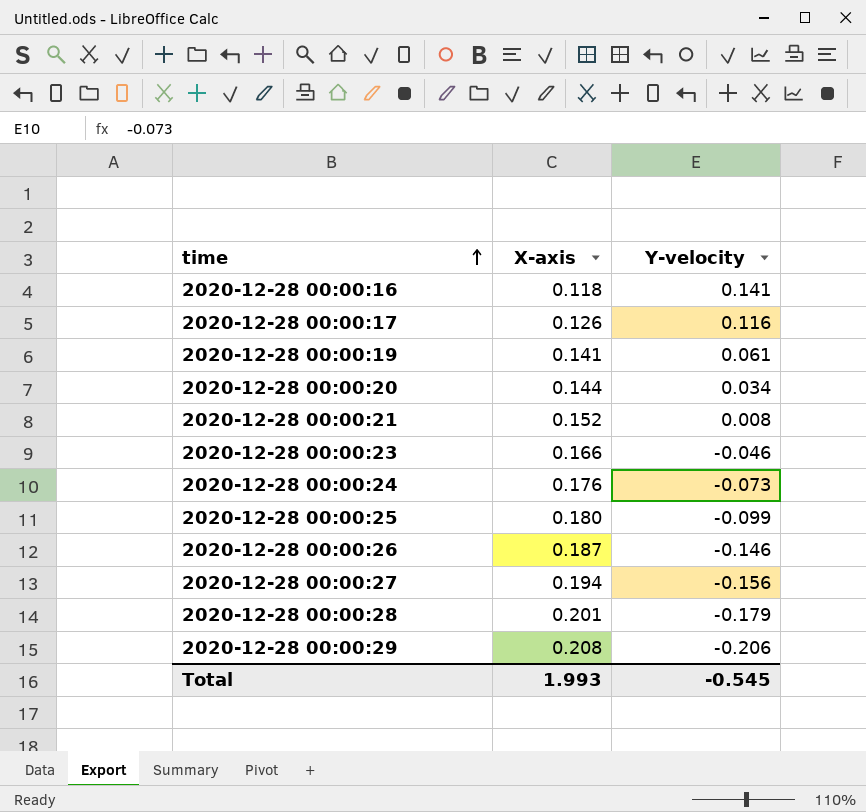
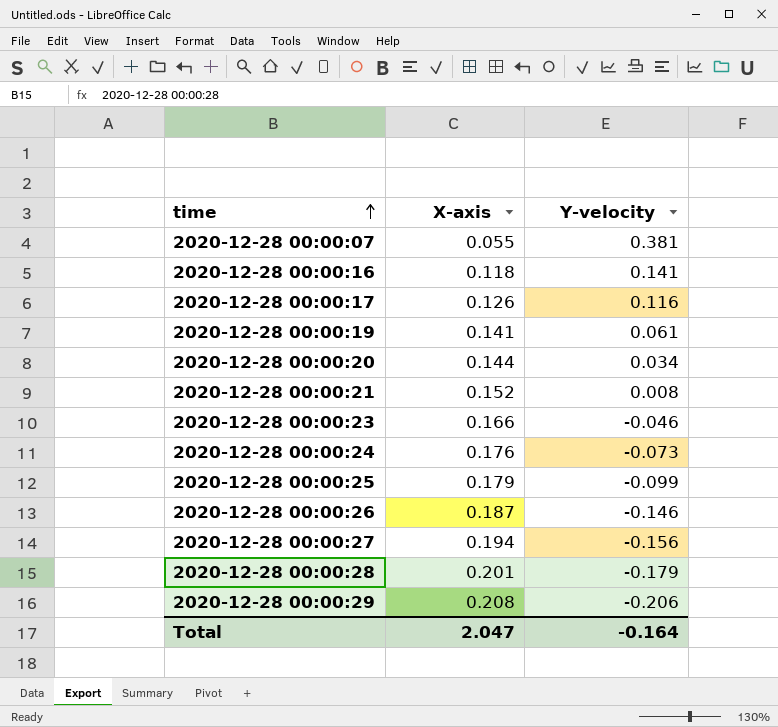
row 2020-12-28 00:00:07: none -> 0.055 | 0.381
2020-12-28 00:00:25 | X-axis: 0.180 -> 0.179
Total | X-axis: 1.993 -> 2.047
Total | Y-velocity: -0.545 -> -0.164

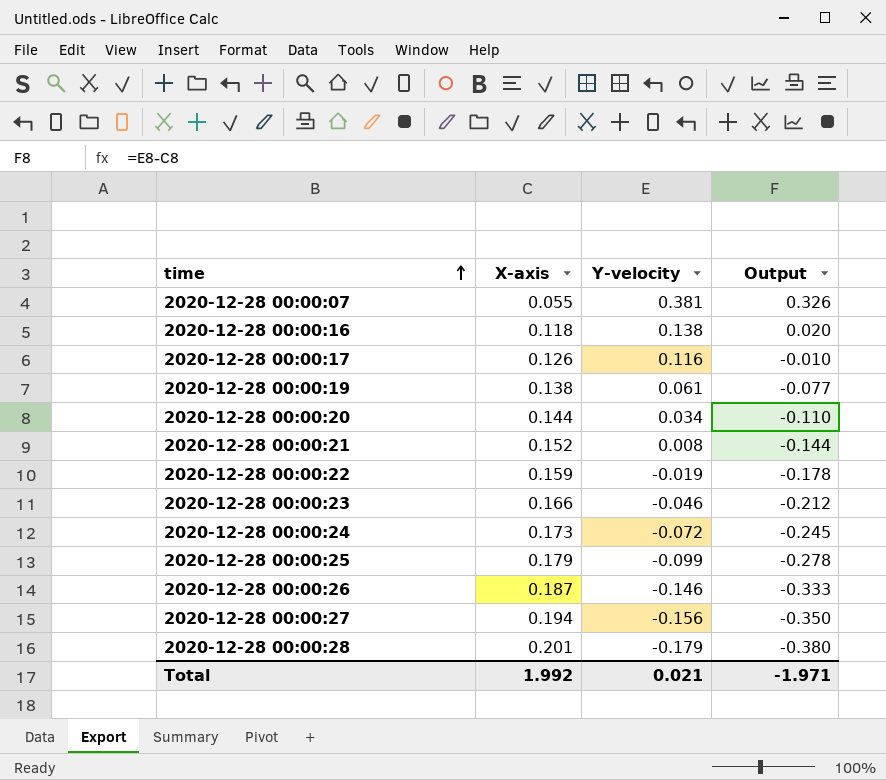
column Output | formula: none -> [Y-velocity] - [X-axis]
row 2020-12-28 00:00:29: 0.208 | -0.206 -> none
2020-12-28 00:00:16 | Y-velocity: 0.141 -> 0.138
2020-12-28 00:00:19 | X-axis: 0.141 -> 0.138
row 2020-12-28 00:00:22: none -> 0.159 | -0.019 | -0.178
2020-12-28 00:00:24 | X-axis: 0.176 -> 0.173
2020-12-28 00:00:24 | Y-velocity: -0.073 -> -0.072
Total | X-axis: 2.047 -> 1.992
Total | Y-velocity: -0.164 -> 0.021

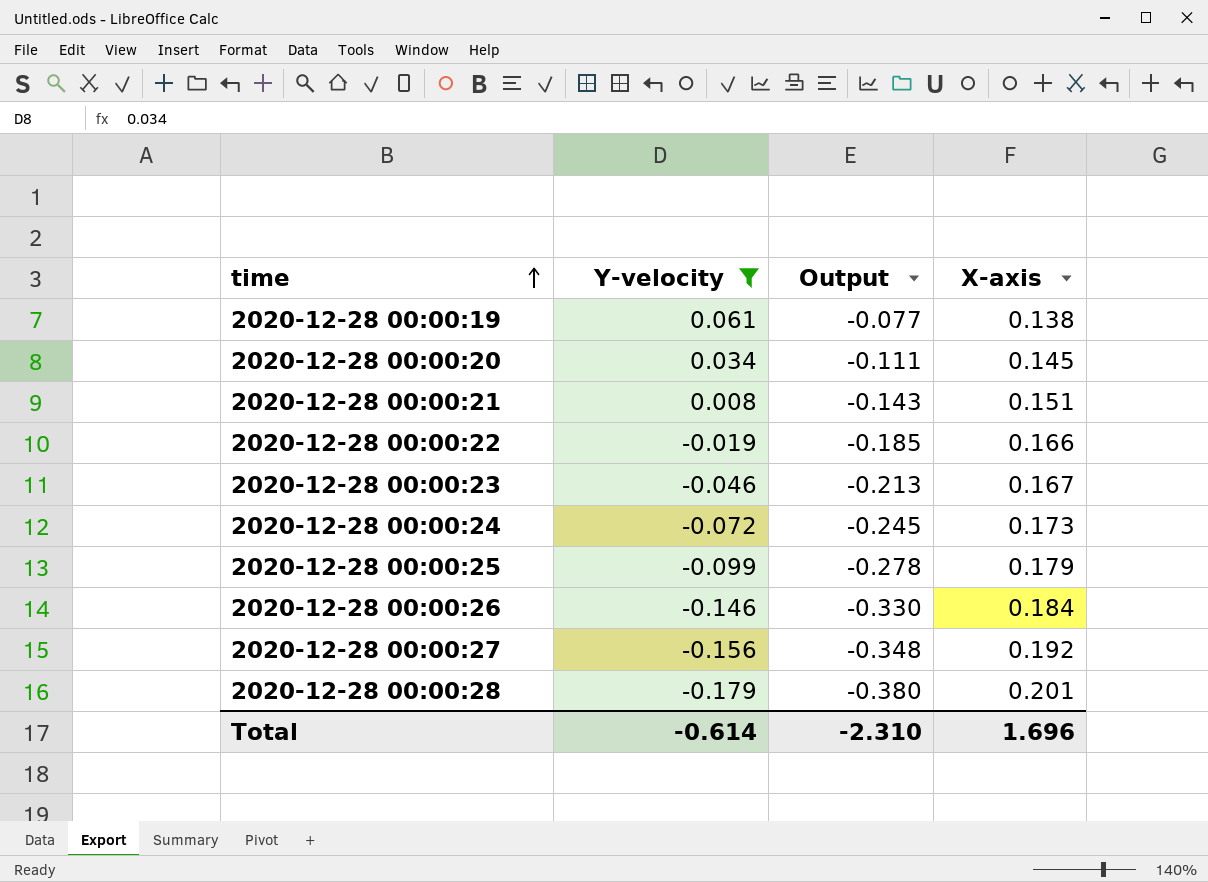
filter: none -> Y-velocity <= 0.061
column X-axis | position: 2 -> 4
2020-12-28 00:00:20 | Output: -0.110 -> -0.111
2020-12-28 00:00:20 | X-axis: 0.144 -> 0.145
2020-12-28 00:00:21 | Output: -0.144 -> -0.143
2020-12-28 00:00:21 | X-axis: 0.152 -> 0.151
2020-12-28 00:00:22 | Output: -0.178 -> -0.185
2020-12-28 00:00:22 | X-axis: 0.159 -> 0.166
2020-12-28 00:00:23 | Output: -0.212 -> -0.213
2020-12-28 00:00:23 | X-axis: 0.166 -> 0.167
2020-12-28 00:00:26 | Output: -0.333 -> -0.330
2020-12-28 00:00:26 | X-axis: 0.187 -> 0.184
2020-12-28 00:00:27 | Output: -0.350 -> -0.348
2020-12-28 00:00:27 | X-axis: 0.194 -> 0.192
Total | Y-velocity: 0.021 -> -0.614
Total | Output: -1.971 -> -2.310
Total | X-axis: 1.992 -> 1.696

